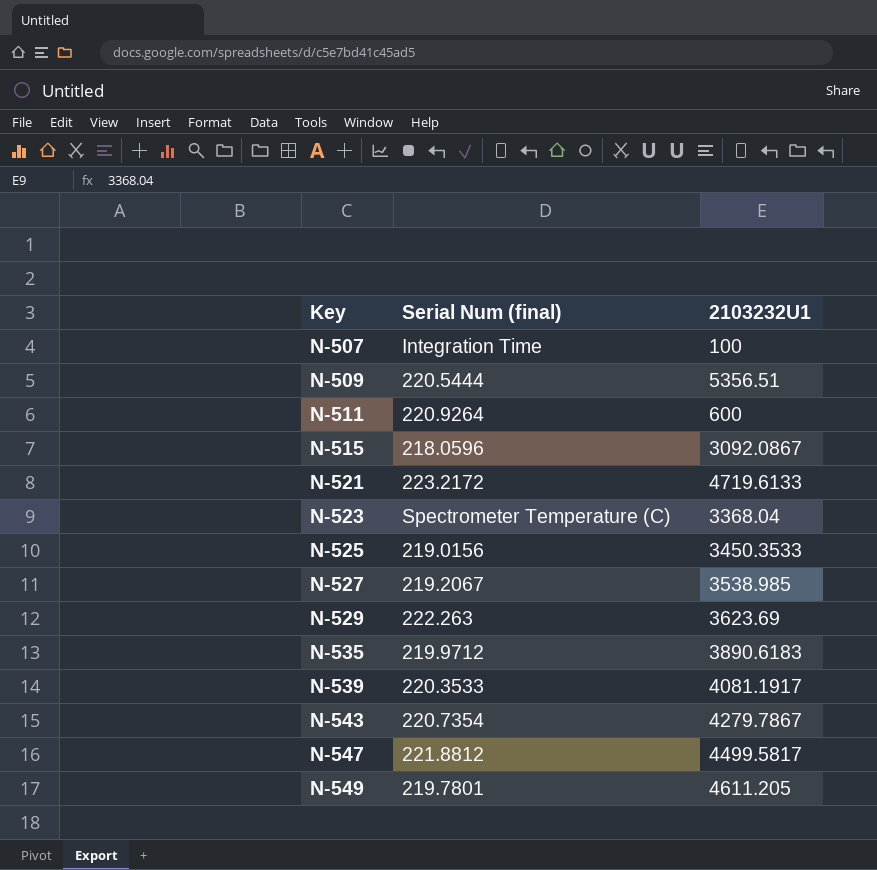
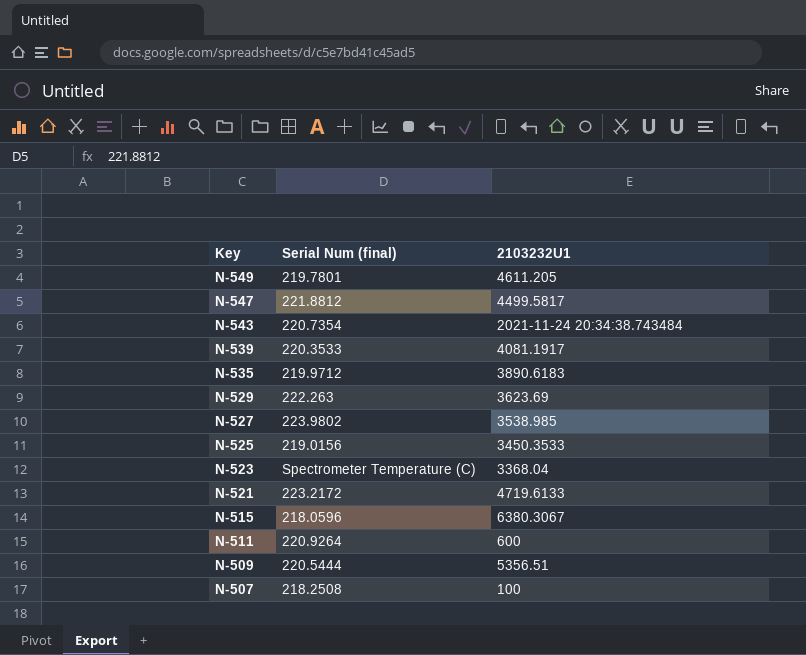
row order: Key ascending -> Key descending
N-543 | 2103232U1: 4279.7867 -> 2021-11-24 20:34:38.743484
N-527 | Serial Num (final): 219.2067 -> 223.9802
N-515 | 2103232U1: 3092.0867 -> 6380.3067
N-507 | Serial Num (final): Integration Time -> 218.2508

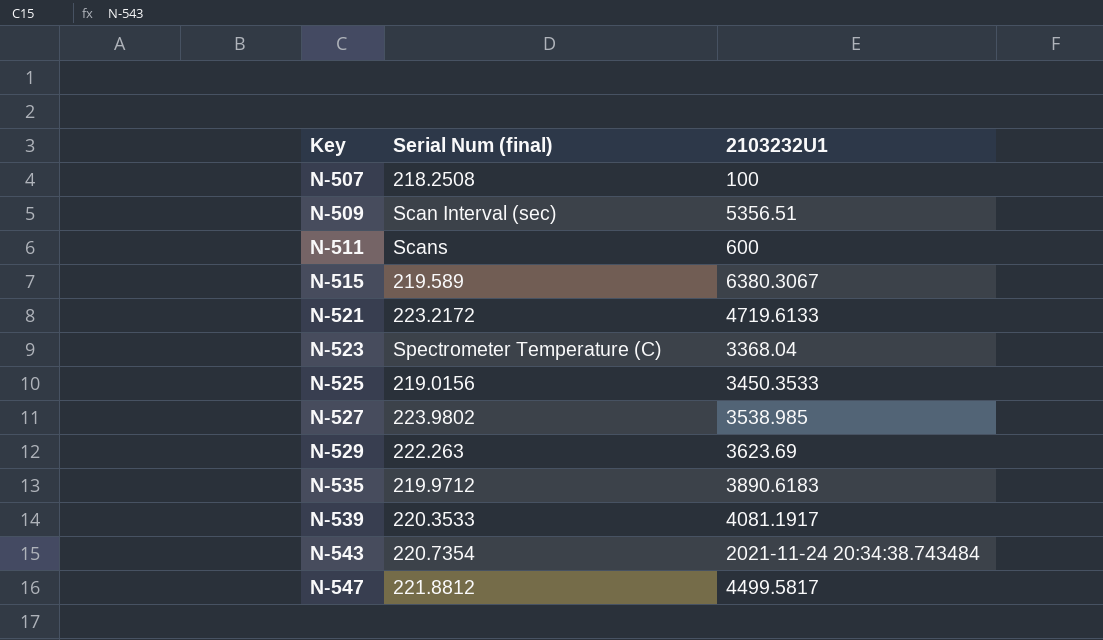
row order: Key descending -> Key ascending
row N-549: 219.7801 | 4611.205 -> none
N-509 | Serial Num (final): 220.5444 -> Scan Interval (sec)
N-511 | Serial Num (final): 220.9264 -> Scans
N-515 | Serial Num (final): 218.0596 -> 219.589

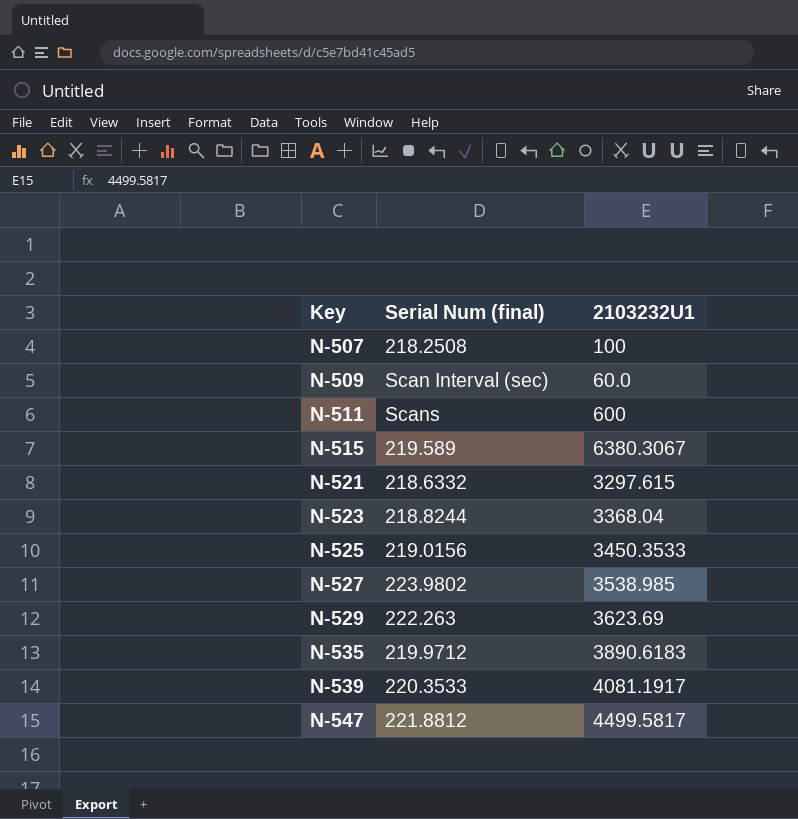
row N-543: 220.7354 | 2021-11-24 20:34:38.743484 -> none
N-509 | 2103232U1: 5356.51 -> 60.0
N-521 | Serial Num (final): 223.2172 -> 218.6332
N-521 | 2103232U1: 4719.6133 -> 3297.615
N-523 | Serial Num (final): Spectrometer Temperature (C) -> 218.8244

